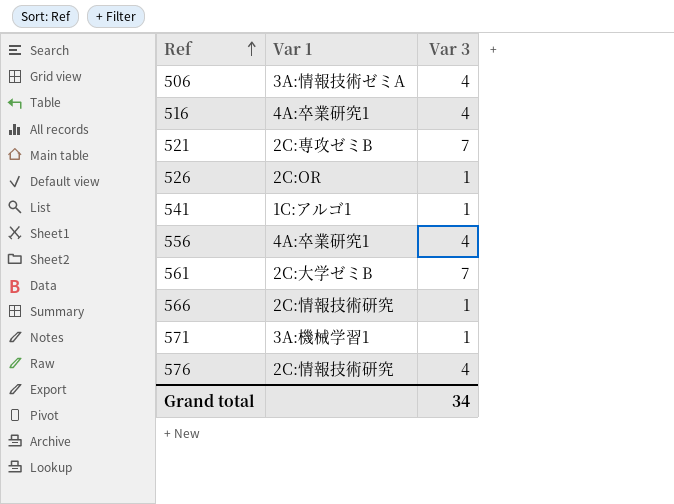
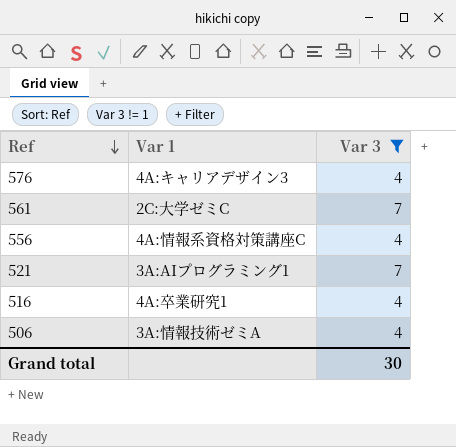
filter: none -> Var 3 != 1
row order: Ref ascending -> Ref descending
576 | Var 1: 2C:情報技術研究 -> 4A:キャリアデザイン3
561 | Var 1: 2C:大学ゼミB -> 2C:大学ゼミC
556 | Var 1: 4A:卒業研究1 -> 4A:情報系資格対策講座C
521 | Var 1: 2C:専攻ゼミB -> 3A:AIプログラミング1
Grand total | Var 3: 34 -> 30

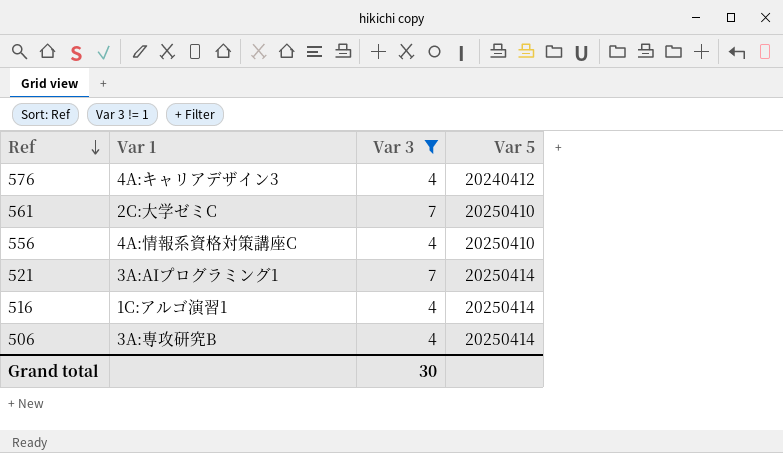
column Var 5 | position: none -> 4
516 | Var 1: 4A:卒業研究1 -> 1C:アルゴ演習1
506 | Var 1: 3A:情報技術ゼミA -> 3A:専攻研究B

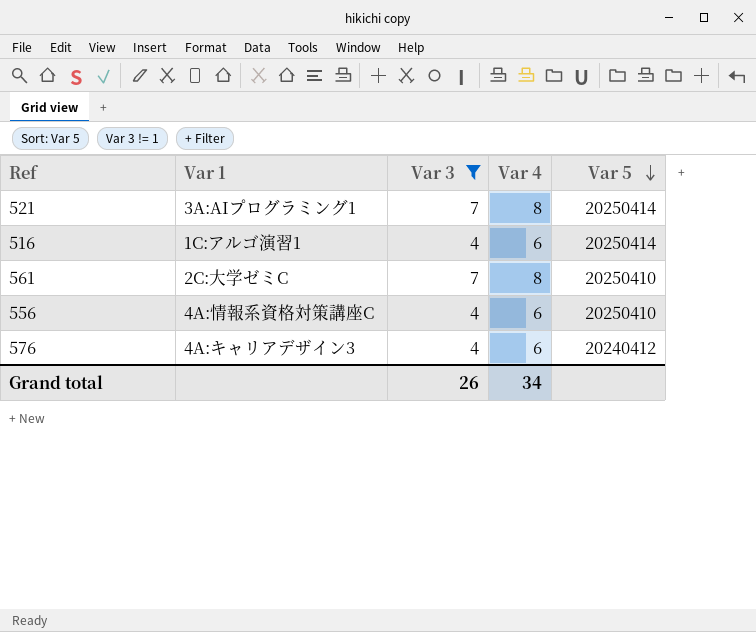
row order: Ref descending -> Var 5 descending
column Var 4 | position: none -> 4
row 506: 3A:専攻研究B | 4 | 20250414 -> none
Grand total | Var 3: 30 -> 26

